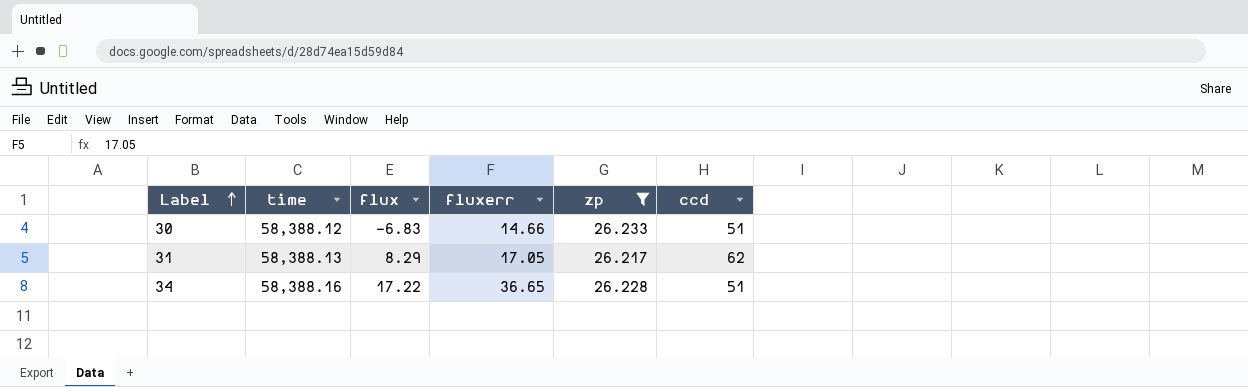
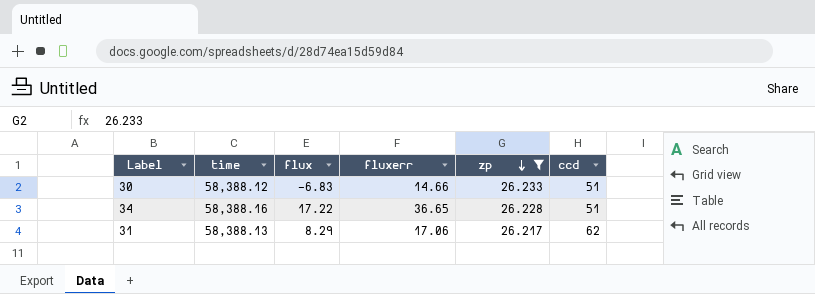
row order: Label ascending -> zp descending
31 | fluxerr: 17.05 -> 17.06

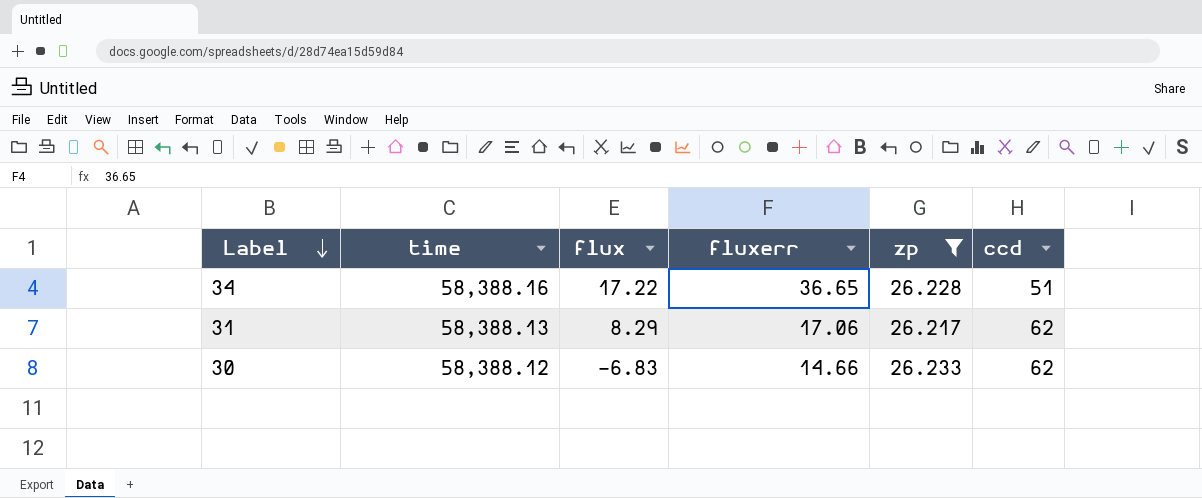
row order: zp descending -> Label descending
30 | ccd: 51 -> 62

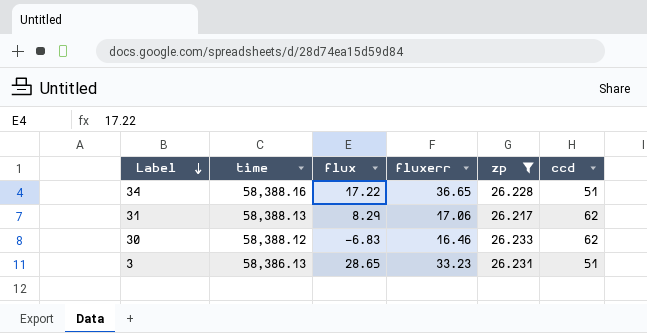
30 | fluxerr: 14.66 -> 16.46
row 3: none -> 58,386.13 | 28.65 | 33.23 | 26.231 | 51

